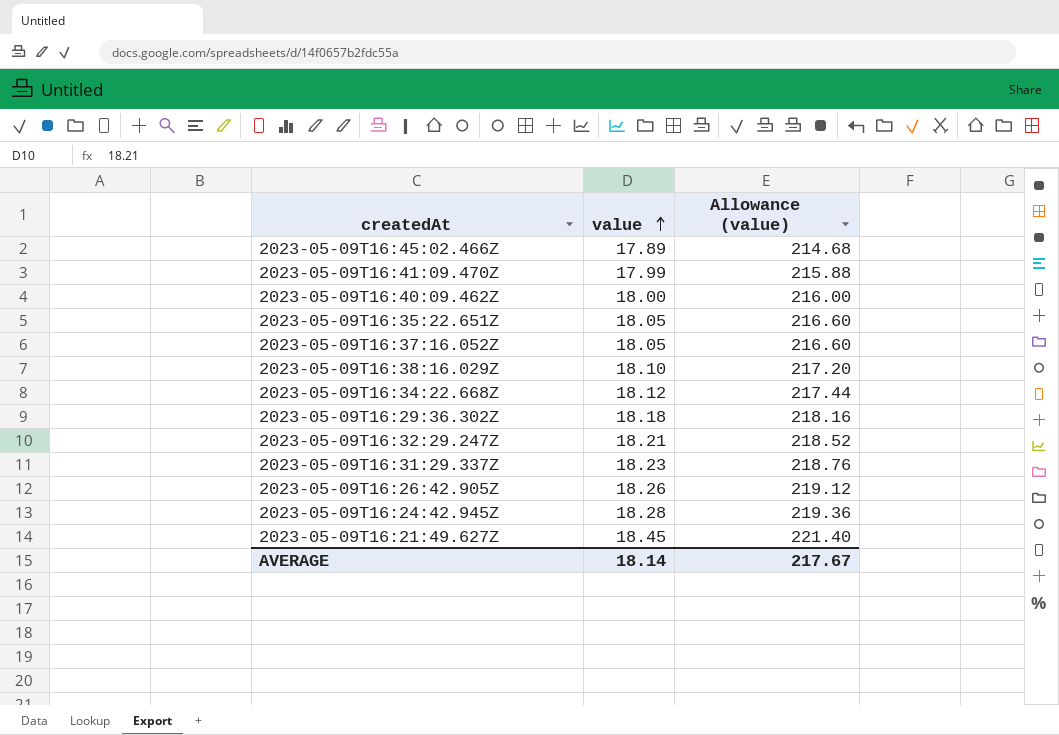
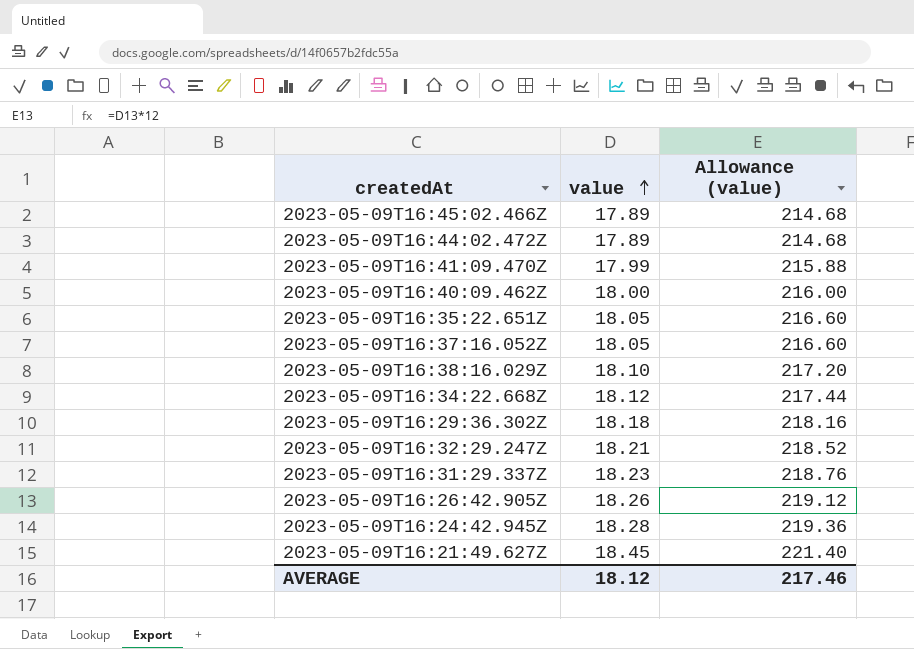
row 2023-05-09T16:44:02.472Z: none -> 17.89 | 214.68
AVERAGE | value: 18.14 -> 18.12
AVERAGE | Allowance (value): 217.67 -> 217.46

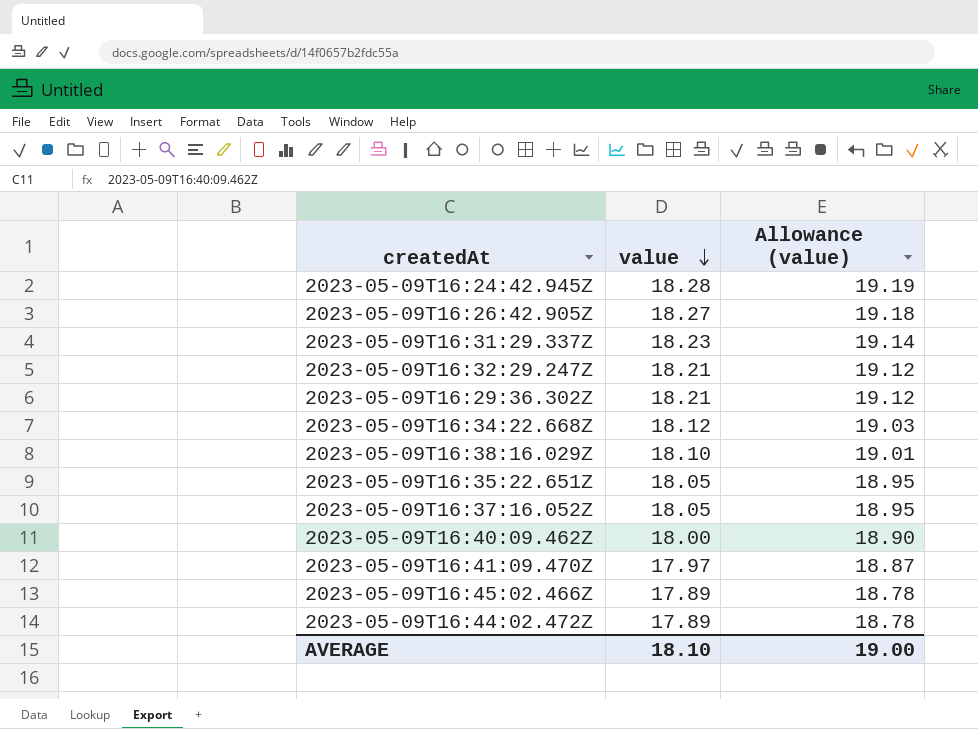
row order: value ascending -> value descending
column Allowance (value) | formula: [value] * 12 -> [value] * 1.05
row 2023-05-09T16:21:49.627Z: 18.45 | 221.40 -> none
2023-05-09T16:26:42.905Z | value: 18.26 -> 18.27
2023-05-09T16:29:36.302Z | value: 18.18 -> 18.21
2023-05-09T16:41:09.470Z | value: 17.99 -> 17.97
AVERAGE | value: 18.12 -> 18.10
AVERAGE | Allowance (value): 217.46 -> 19.00

